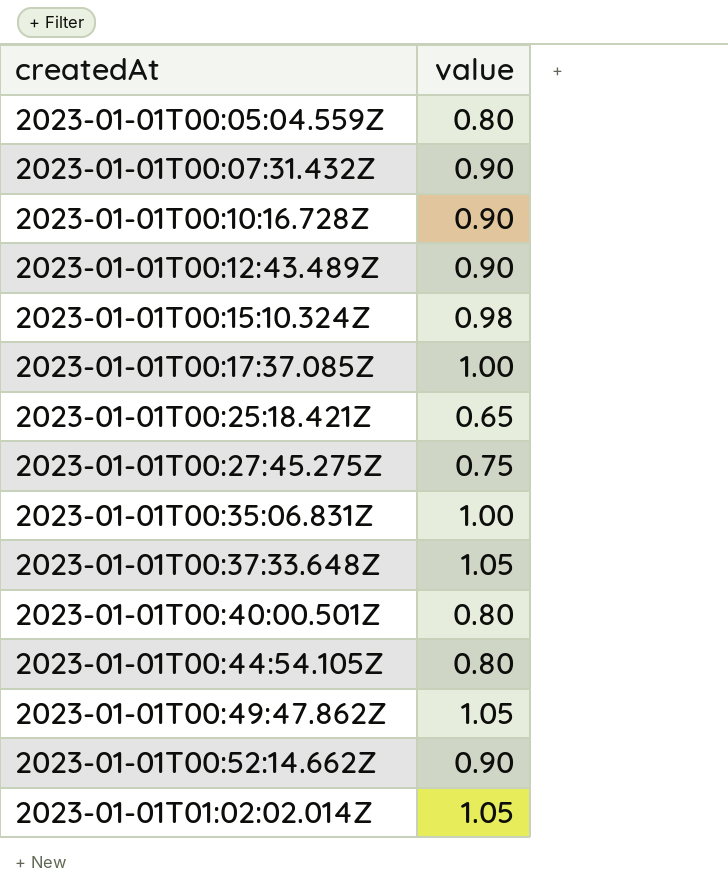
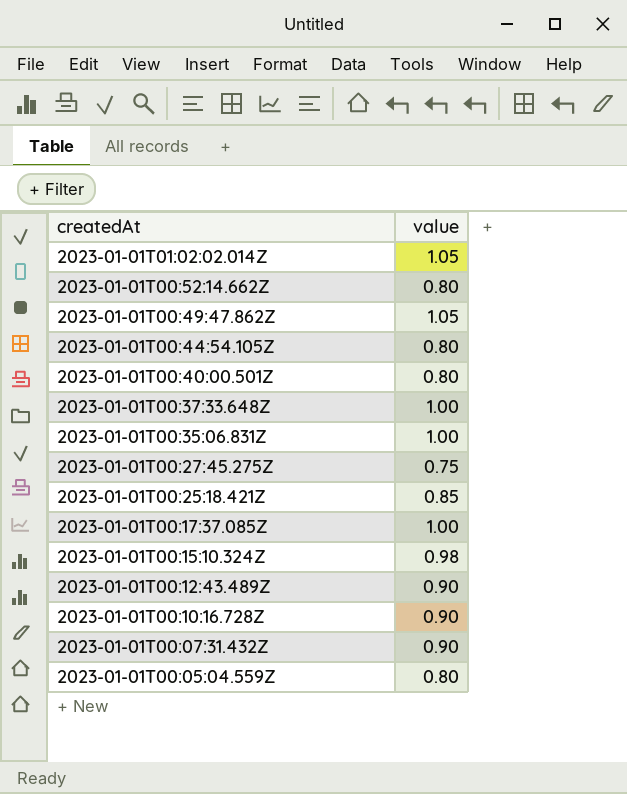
row order: createdAt ascending -> createdAt descending
2023-01-01T00:52:14.662Z | value: 0.90 -> 0.80
2023-01-01T00:37:33.648Z | value: 1.05 -> 1.00
2023-01-01T00:25:18.421Z | value: 0.65 -> 0.85

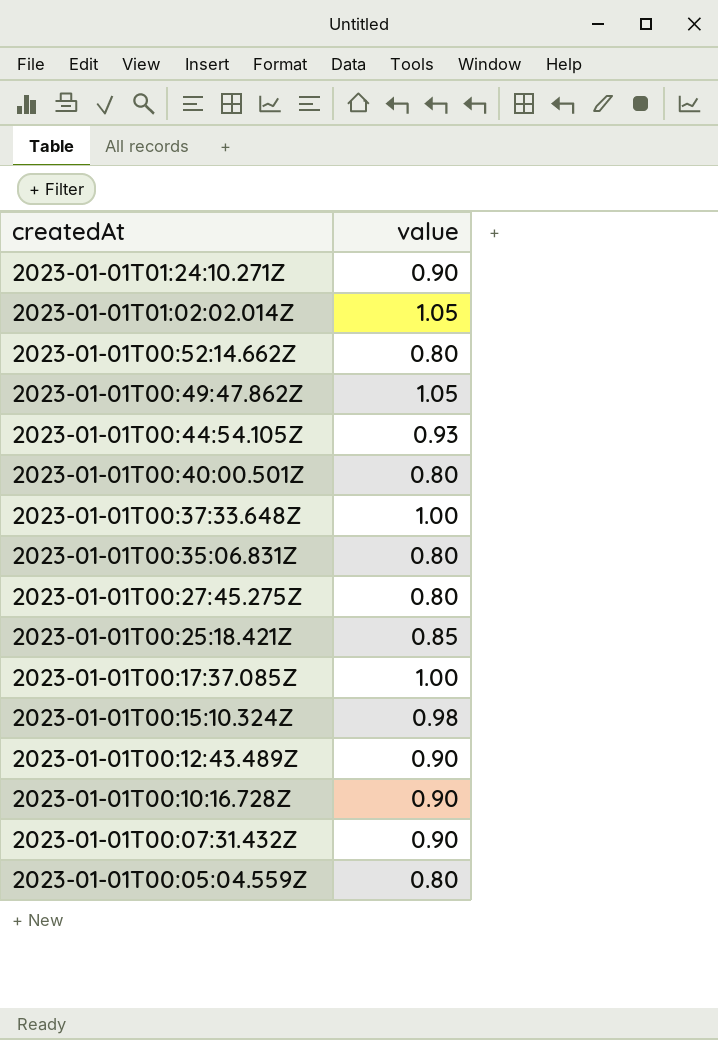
row 2023-01-01T01:24:10.271Z: none -> 0.90
2023-01-01T00:44:54.105Z | value: 0.80 -> 0.93
2023-01-01T00:35:06.831Z | value: 1.00 -> 0.80
2023-01-01T00:27:45.275Z | value: 0.75 -> 0.80

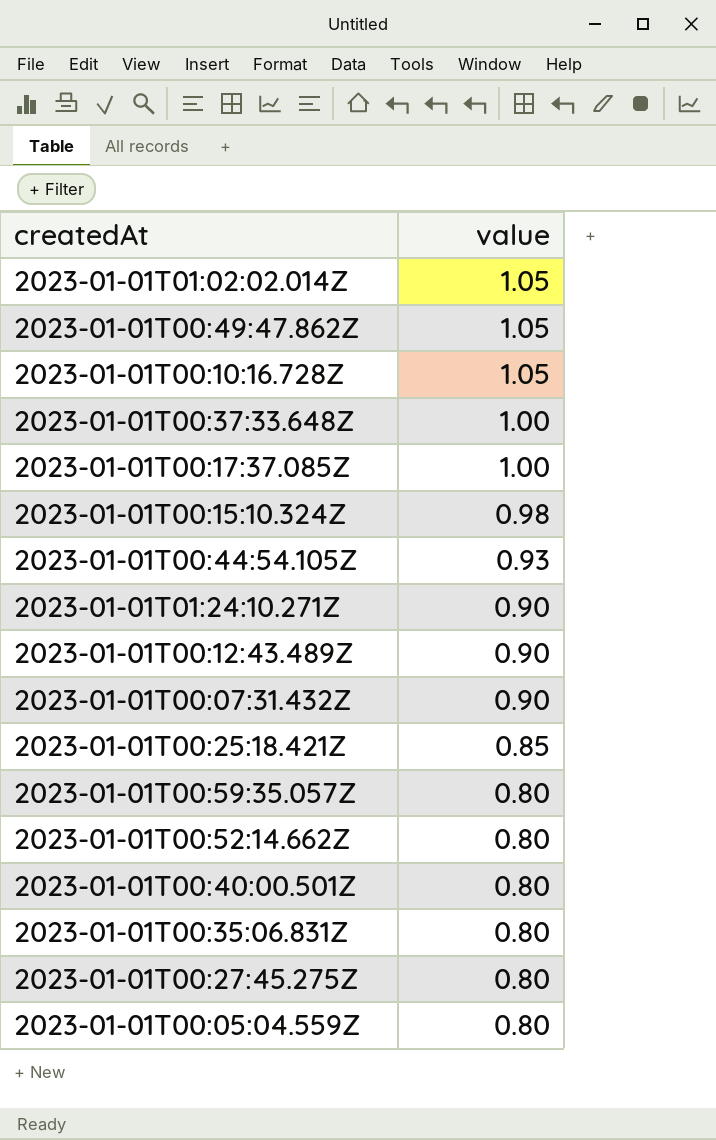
row order: createdAt descending -> value descending
2023-01-01T00:10:16.728Z | value: 0.90 -> 1.05
row 2023-01-01T00:59:35.057Z: none -> 0.80

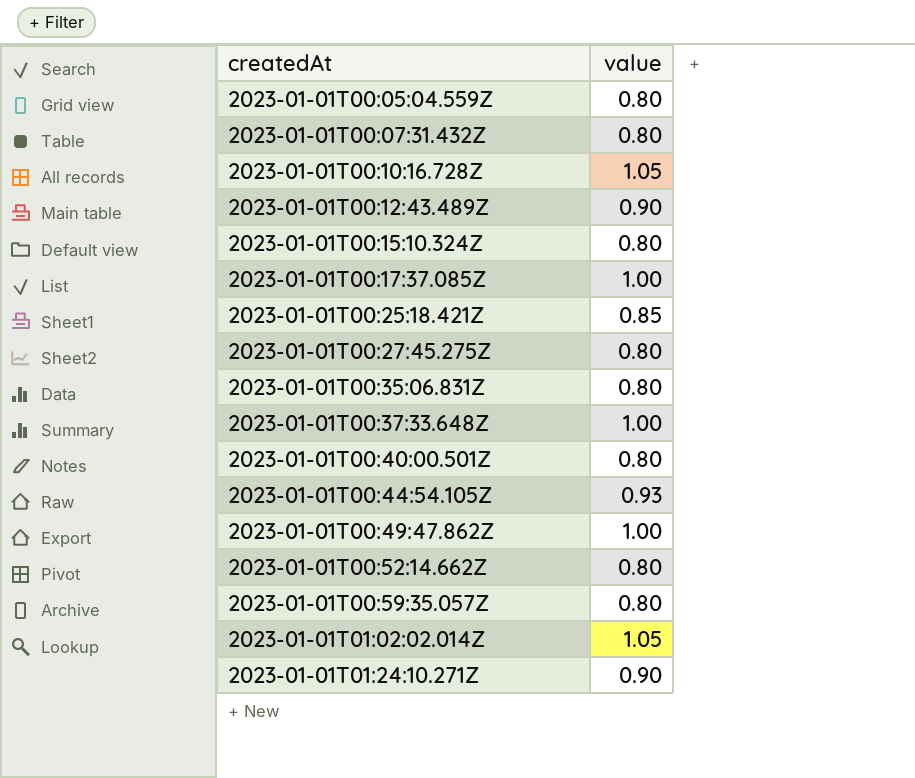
row order: value descending -> createdAt ascending
2023-01-01T00:07:31.432Z | value: 0.90 -> 0.80
2023-01-01T00:15:10.324Z | value: 0.98 -> 0.80
2023-01-01T00:49:47.862Z | value: 1.05 -> 1.00

